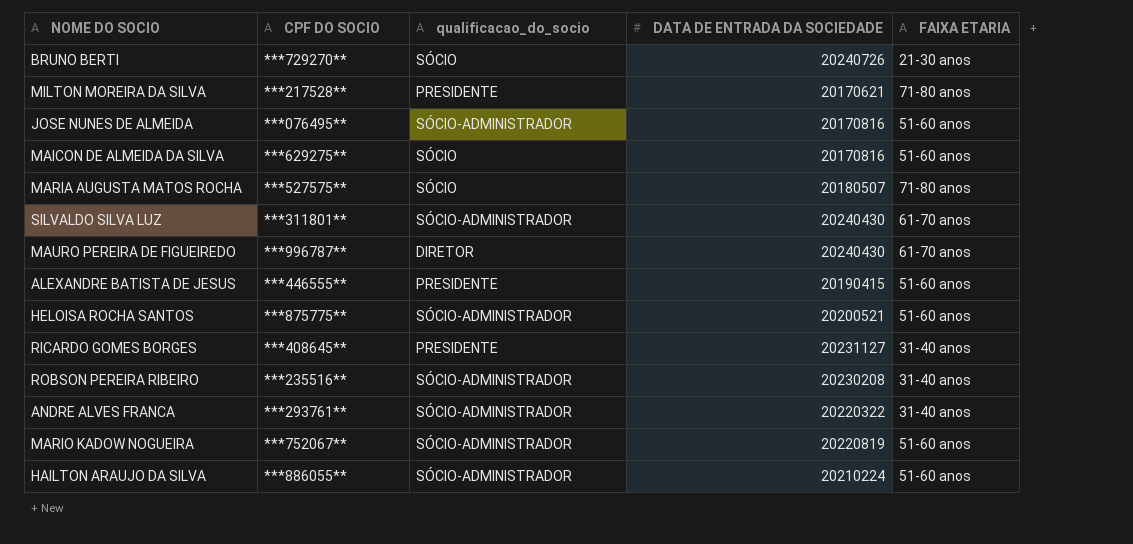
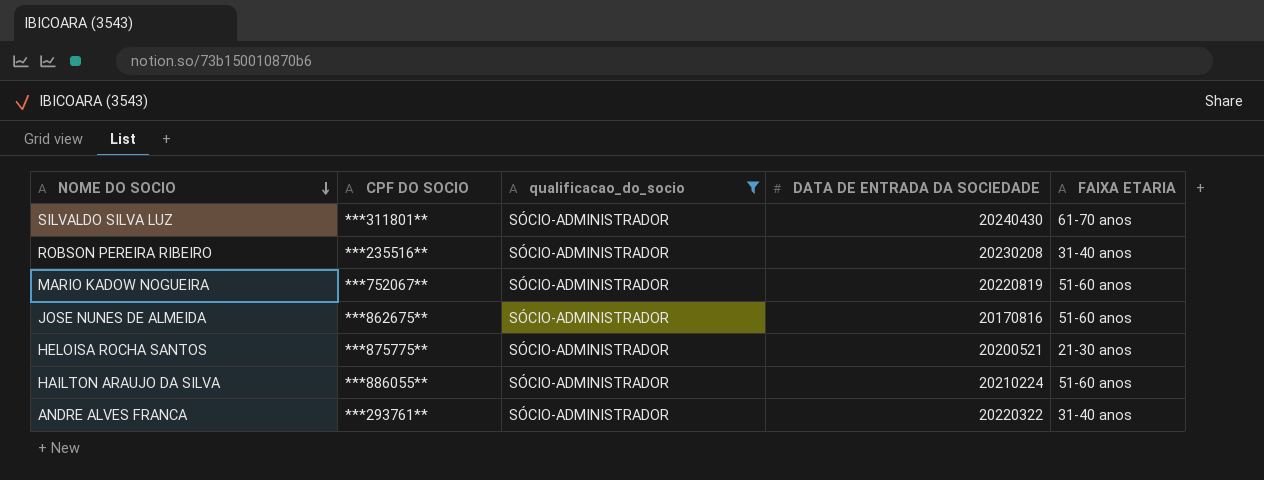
filter: none -> qualificacao_do_socio = SÓCIO-ADMINISTRADOR
row order: none -> NOME DO SOCIO descending
JOSE NUNES DE ALMEIDA | CPF DO SOCIO: ***076495** -> ***862675**
HELOISA ROCHA SANTOS | FAIXA ETARIA: 51-60 anos -> 21-30 anos

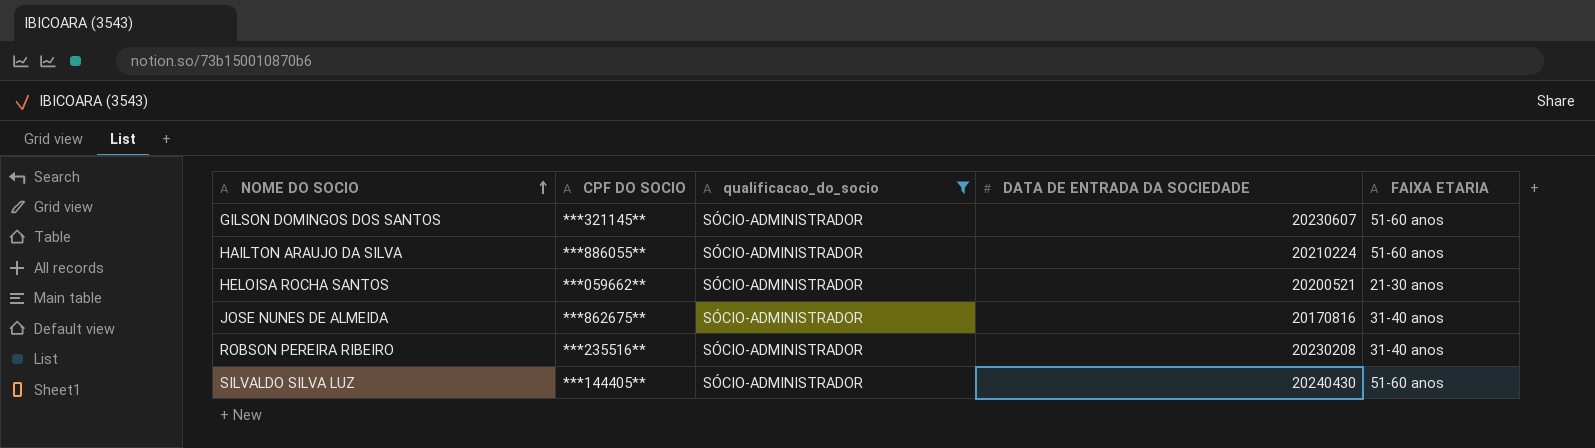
row order: NOME DO SOCIO descending -> NOME DO SOCIO ascending
row MARIO KADOW NOGUEIRA: ***752067** | SÓCIO-ADMINISTRADOR | 20220819 | 51-60 anos -> none
row ANDRE ALVES FRANCA: ***293761** | SÓCIO-ADMINISTRADOR | 20220322 | 31-40 anos -> none
row GILSON DOMINGOS DOS SANTOS: none -> ***321145** | SÓCIO-ADMINISTRADOR | 20230607 | 51-60 anos
HELOISA ROCHA SANTOS | CPF DO SOCIO: ***875775** -> ***059662**
JOSE NUNES DE ALMEIDA | FAIXA ETARIA: 51-60 anos -> 31-40 anos
SILVALDO SILVA LUZ | CPF DO SOCIO: ***311801** -> ***144405**
SILVALDO SILVA LUZ | FAIXA ETARIA: 61-70 anos -> 51-60 anos

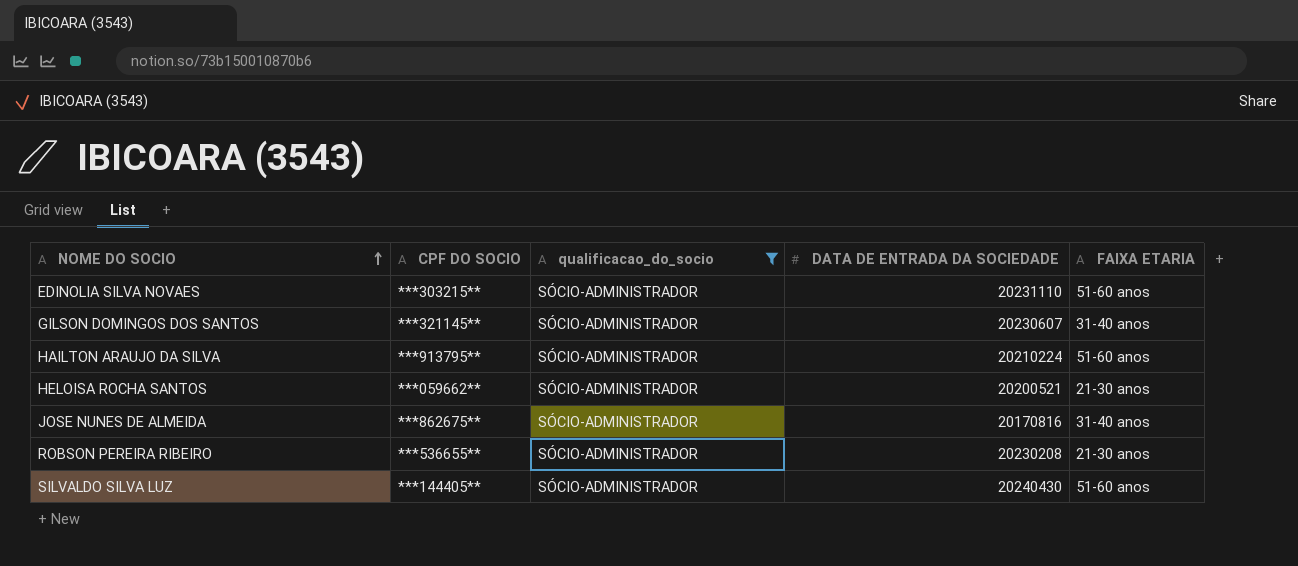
row EDINOLIA SILVA NOVAES: none -> ***303215** | SÓCIO-ADMINISTRADOR | 20231110 | 51-60 anos
GILSON DOMINGOS DOS SANTOS | FAIXA ETARIA: 51-60 anos -> 31-40 anos
HAILTON ARAUJO DA SILVA | CPF DO SOCIO: ***886055** -> ***913795**
ROBSON PEREIRA RIBEIRO | CPF DO SOCIO: ***235516** -> ***536655**
ROBSON PEREIRA RIBEIRO | FAIXA ETARIA: 31-40 anos -> 21-30 anos

